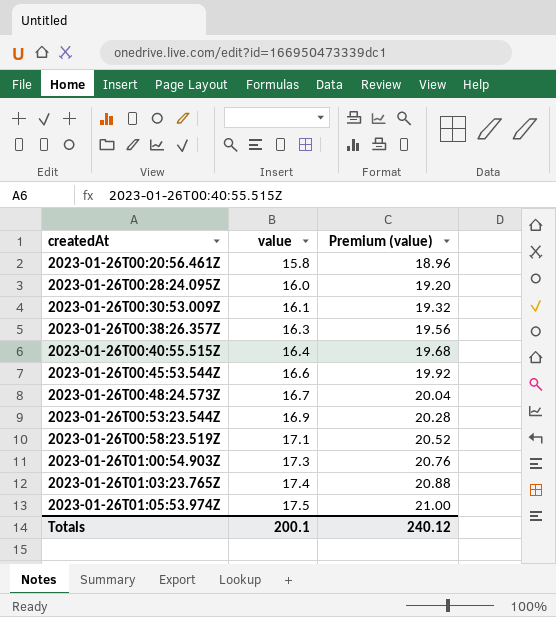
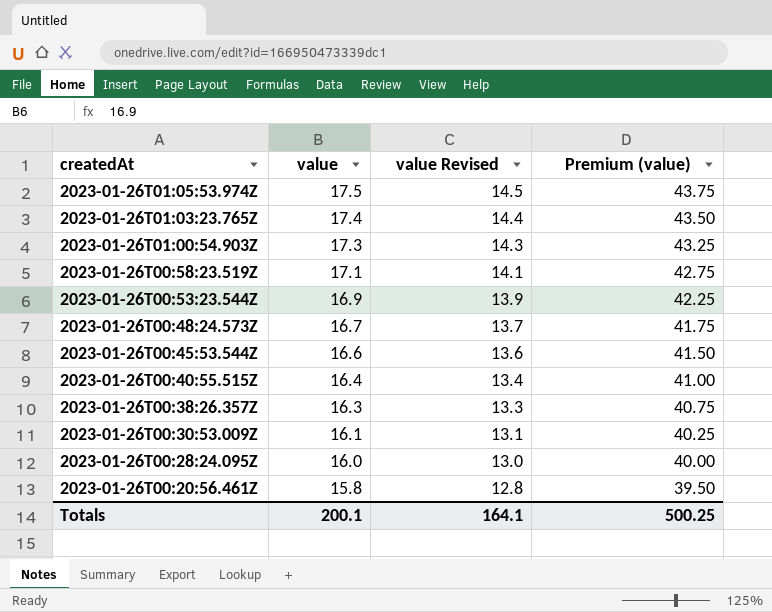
row order: createdAt ascending -> createdAt descending
column value Revised | formula: none -> [value] - 3
column Premium (value) | formula: [value] * 1.2 -> [value] * 2.5
Totals | Premium (value): 240.12 -> 500.25

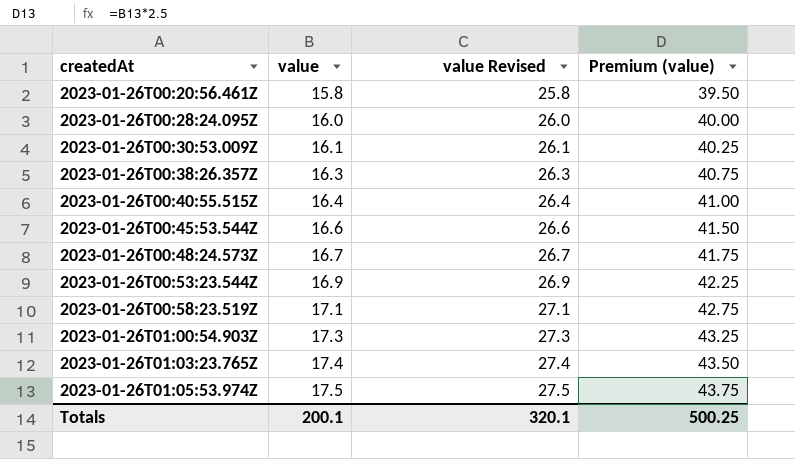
row order: createdAt descending -> createdAt ascending
column value Revised | formula: [value] - 3 -> [value] + 10
Totals | value Revised: 164.1 -> 320.1

